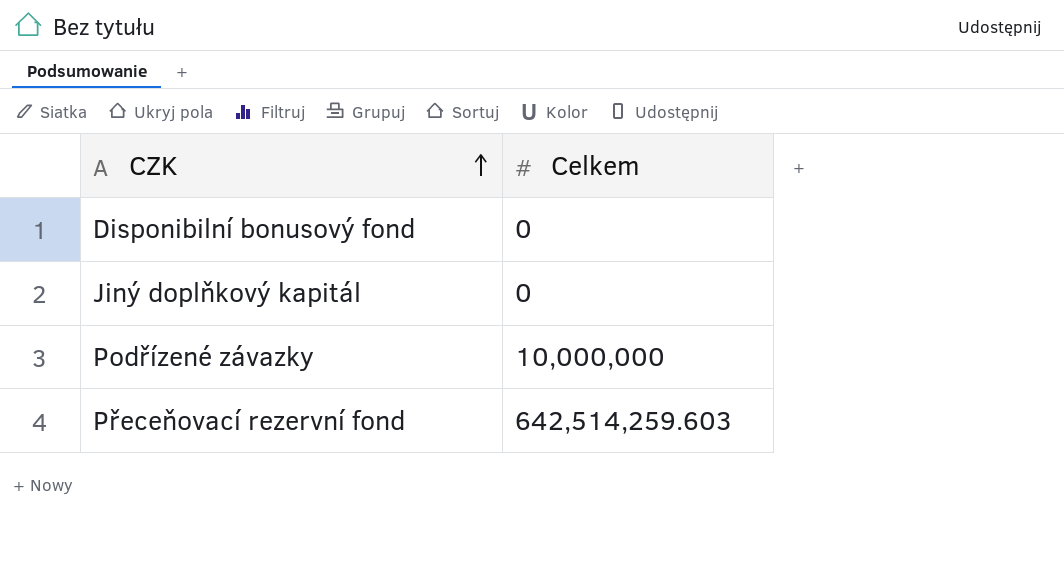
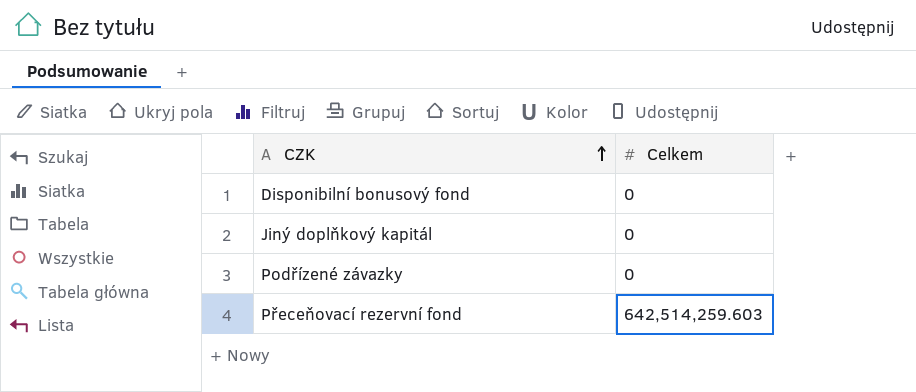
Podřízené závazky | Celkem: 10,000,000 -> 0

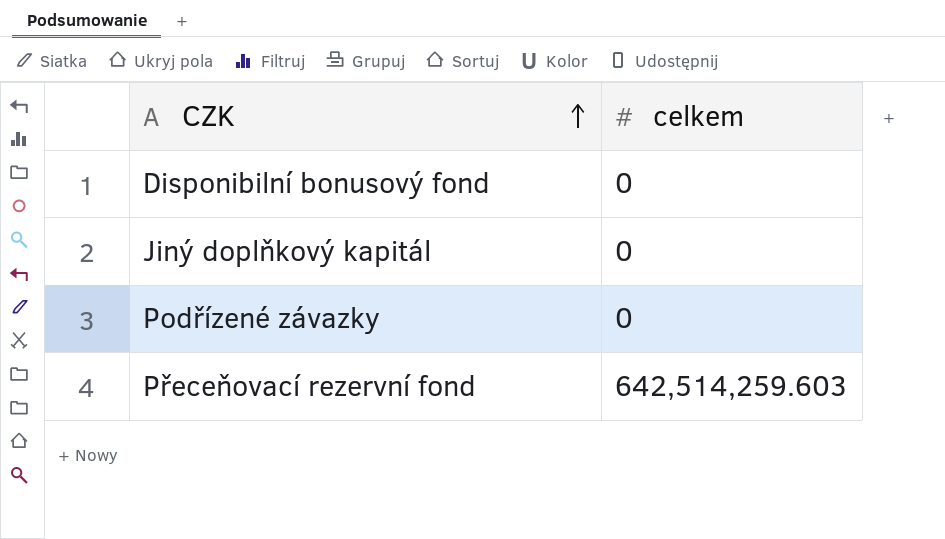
column name: Celkem -> celkem

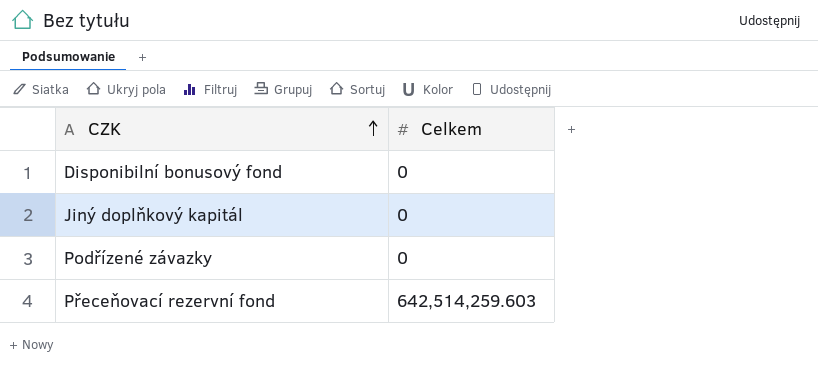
column name: celkem -> Celkem

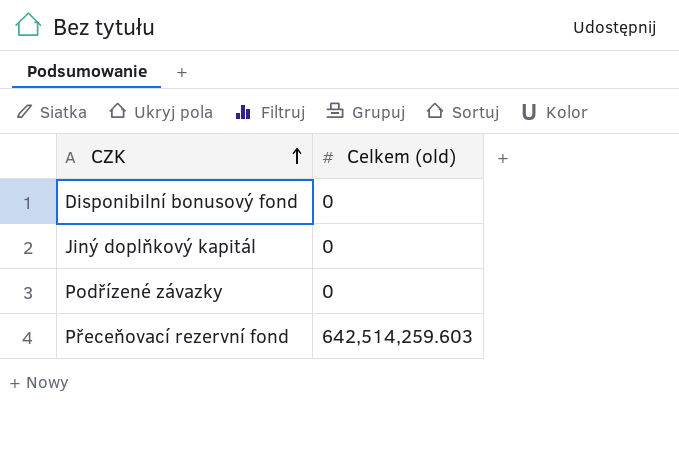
column name: Celkem -> Celkem (old)

